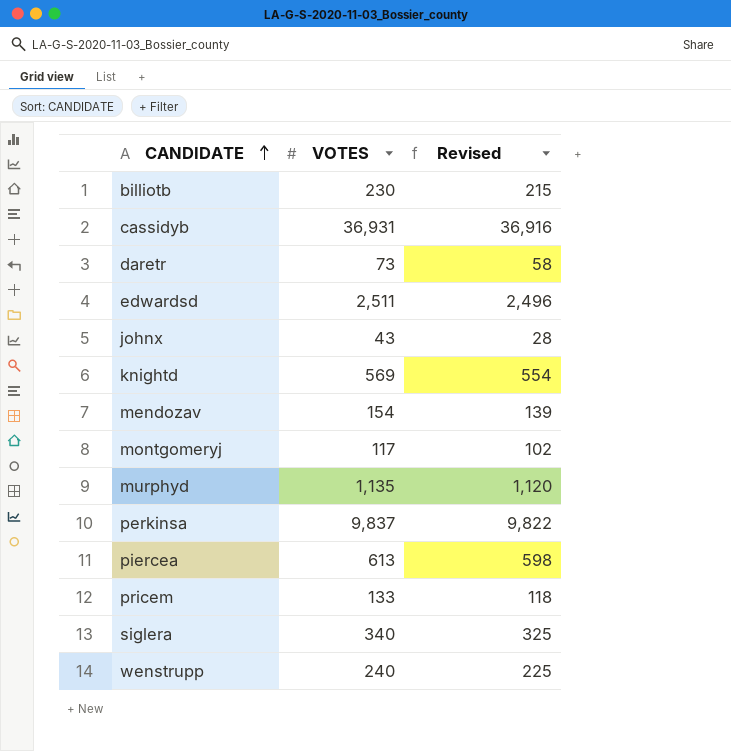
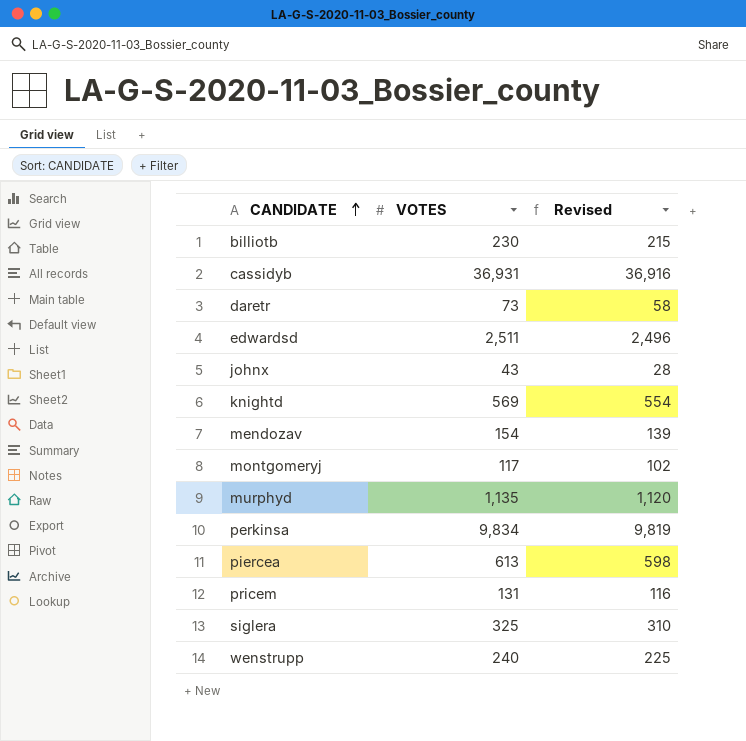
perkinsa | VOTES: 9,837 -> 9,834
perkinsa | Revised: 9,822 -> 9,819
pricem | VOTES: 133 -> 131
pricem | Revised: 118 -> 116
siglera | VOTES: 340 -> 325
siglera | Revised: 325 -> 310

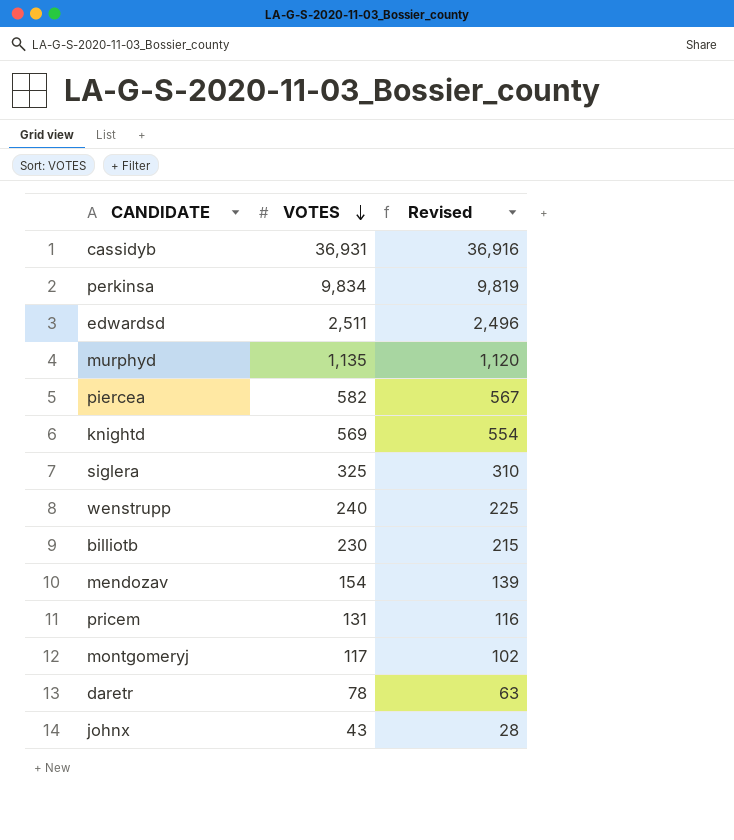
row order: CANDIDATE ascending -> VOTES descending
piercea | VOTES: 613 -> 582
piercea | Revised: 598 -> 567
daretr | VOTES: 73 -> 78
daretr | Revised: 58 -> 63

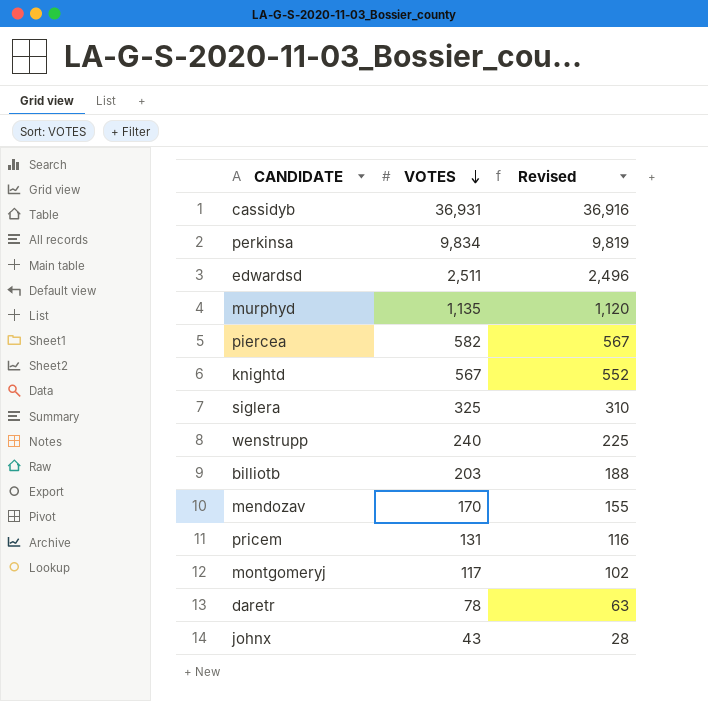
knightd | VOTES: 569 -> 567
knightd | Revised: 554 -> 552
billiotb | VOTES: 230 -> 203
billiotb | Revised: 215 -> 188
mendozav | VOTES: 154 -> 170
mendozav | Revised: 139 -> 155

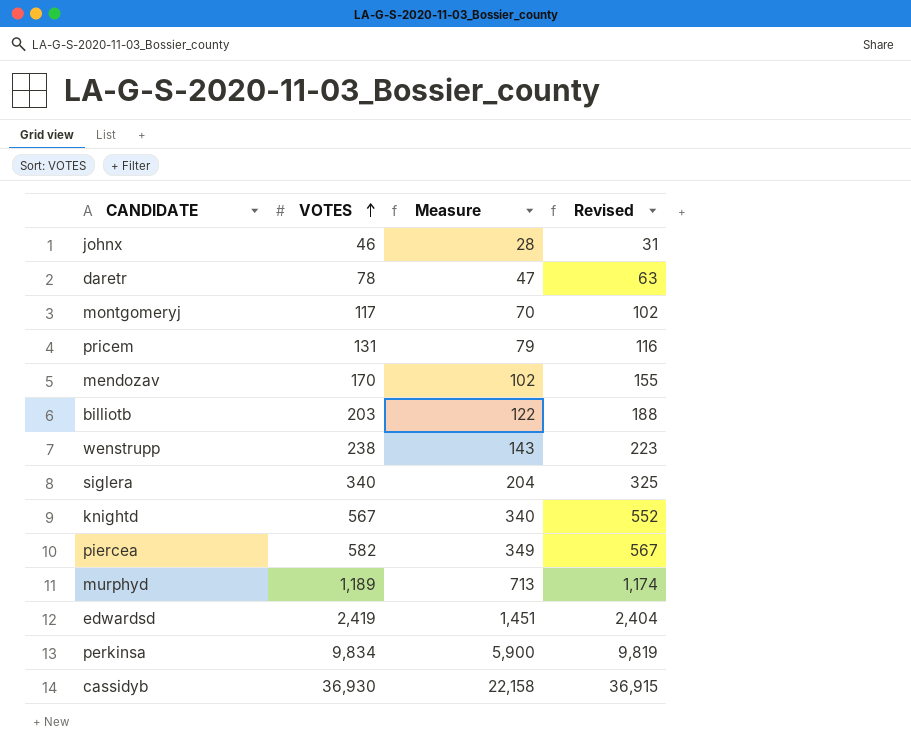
row order: VOTES descending -> VOTES ascending
column Measure | formula: none -> [VOTES] * 0.6
johnx | VOTES: 43 -> 46
johnx | Revised: 28 -> 31
wenstrupp | VOTES: 240 -> 238
wenstrupp | Revised: 225 -> 223
siglera | VOTES: 325 -> 340
siglera | Revised: 310 -> 325
murphyd | VOTES: 1,135 -> 1,189
murphyd | Revised: 1,120 -> 1,174
edwardsd | VOTES: 2,511 -> 2,419
edwardsd | Revised: 2,496 -> 2,404
cassidyb | VOTES: 36,931 -> 36,930
cassidyb | Revised: 36,916 -> 36,915

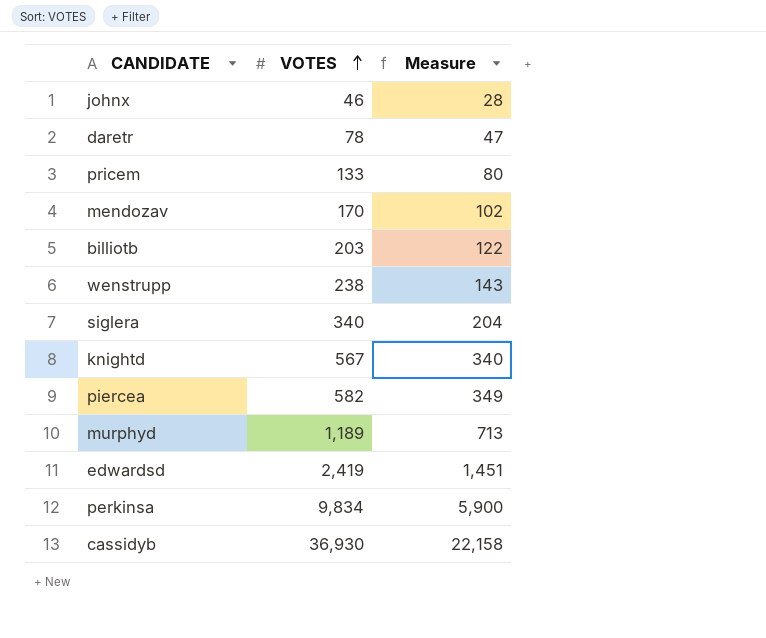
column Revised | formula: [VOTES] - 15 -> none
row montgomeryj: 117 | 70 | 102 -> none
pricem | VOTES: 131 -> 133
pricem | Measure: 79 -> 80

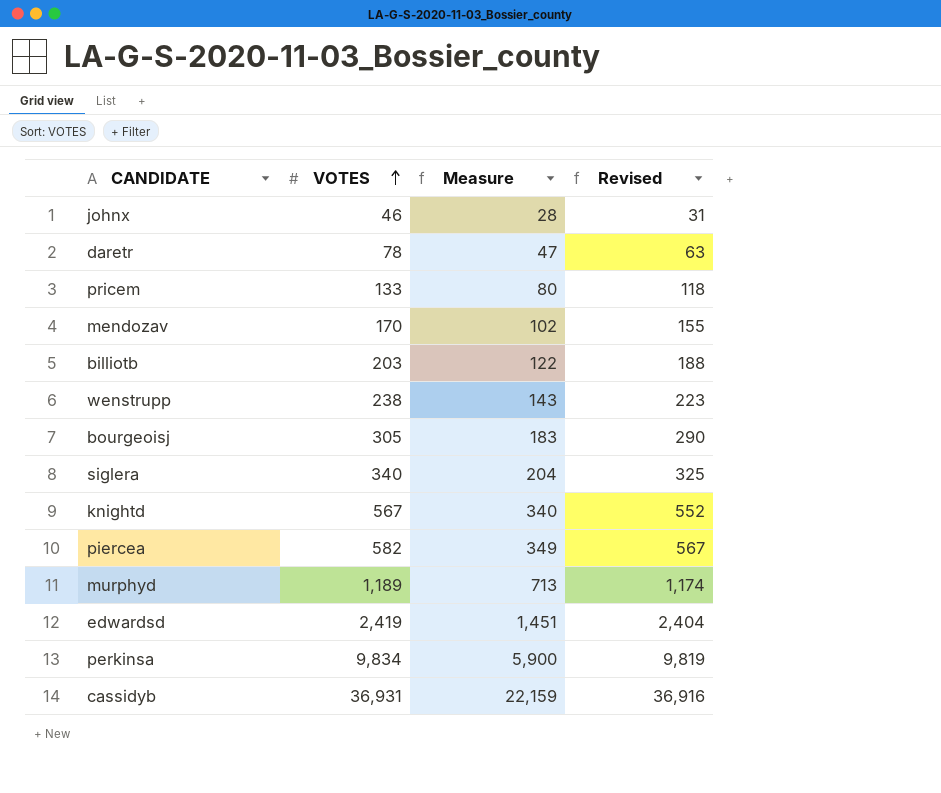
column Revised | formula: none -> [VOTES] - 15
row bourgeoisj: none -> 305 | 183 | 290
cassidyb | VOTES: 36,930 -> 36,931
cassidyb | Measure: 22,158 -> 22,159

